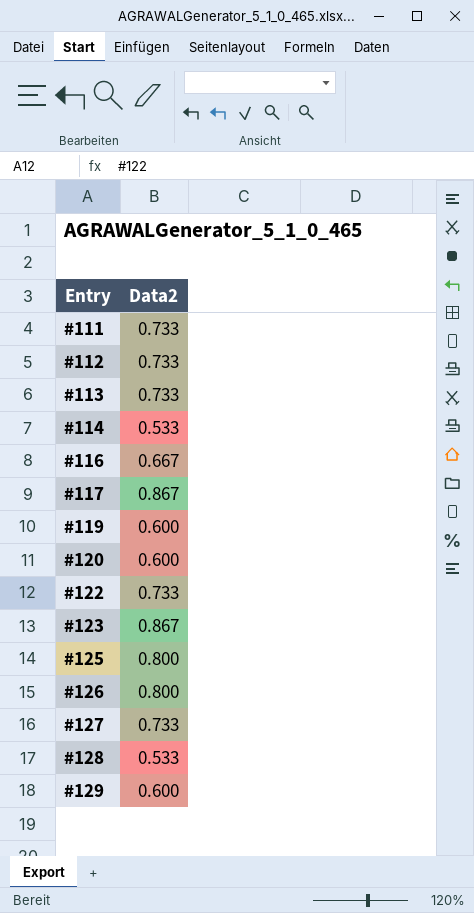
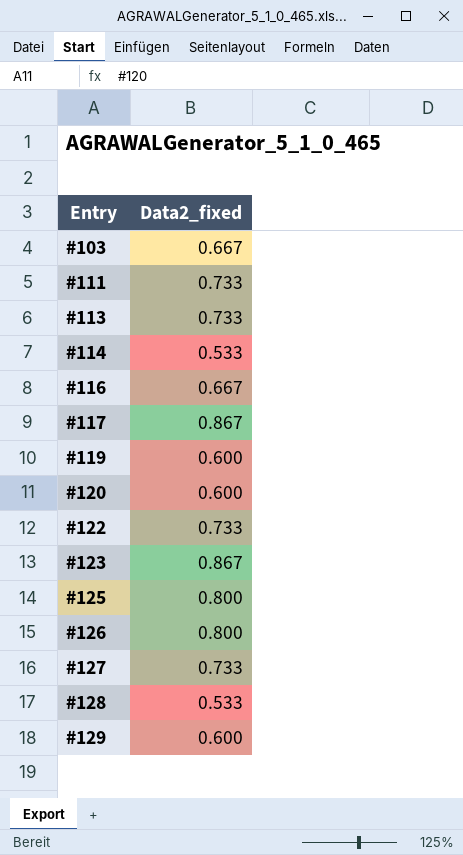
column name: Data2 -> Data2_fixed
row #112: 0.733 -> none
row #103: none -> 0.667

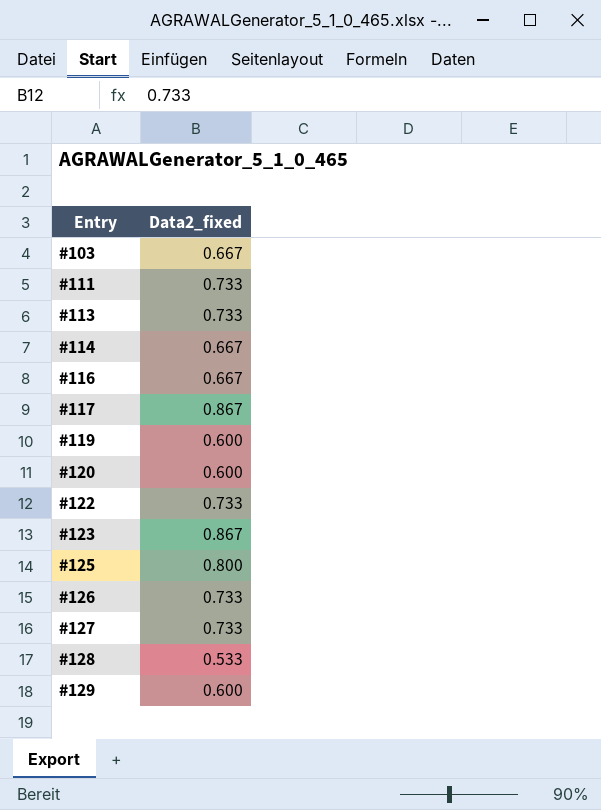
#114 | Data2_fixed: 0.533 -> 0.667
#126 | Data2_fixed: 0.800 -> 0.733

